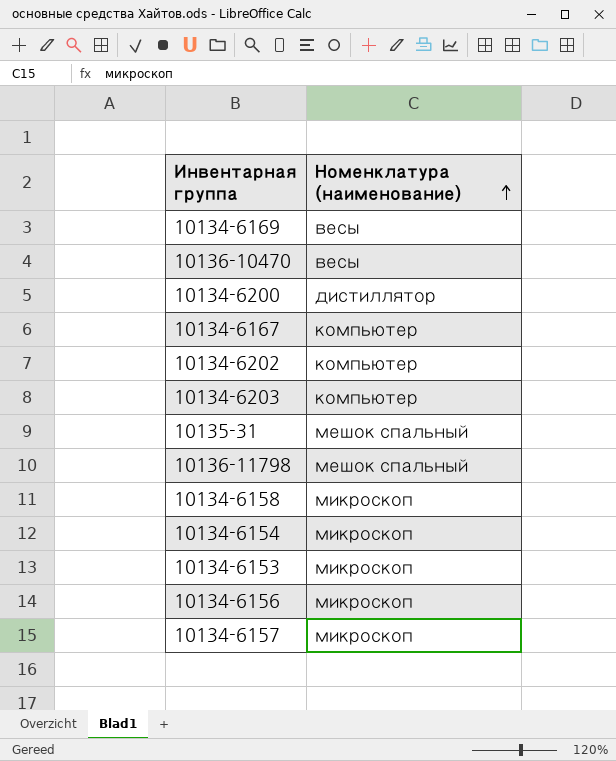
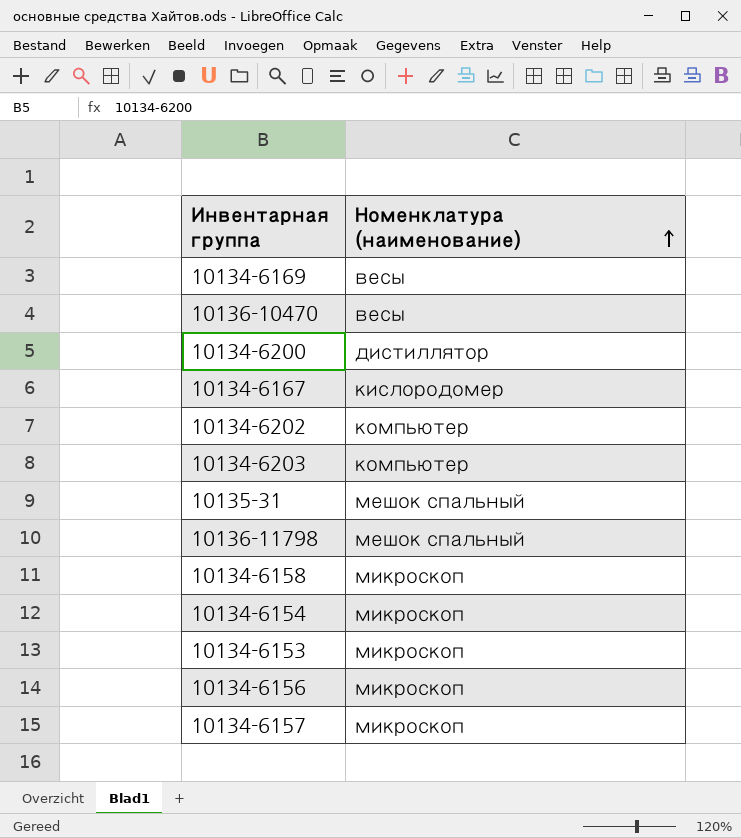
10134-6167 | Номенклатура (наименование): компьютер -> кислородомер

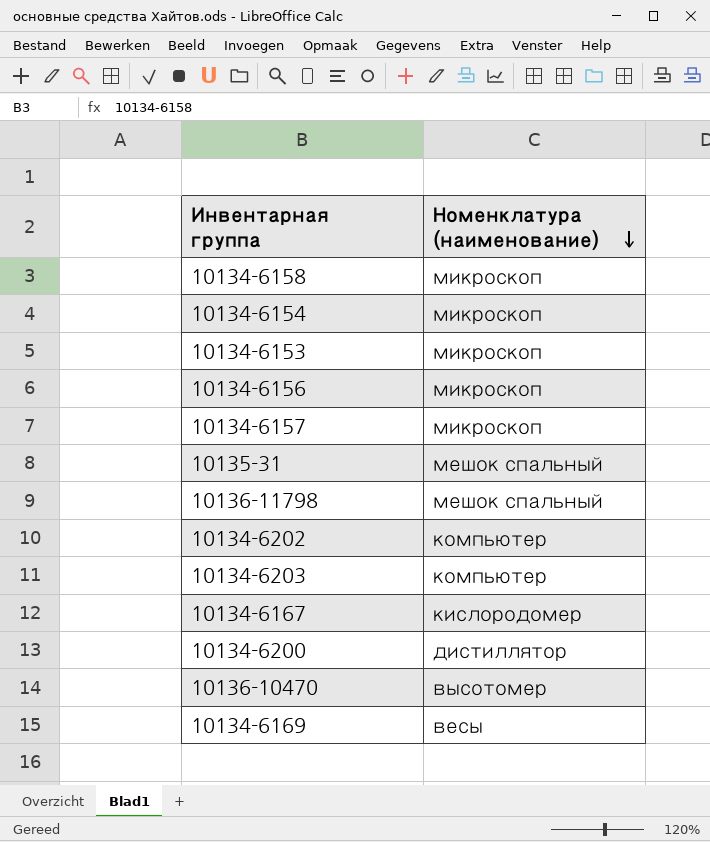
row order: Номенклатура (наименование) ascending -> Номенклатура (наименование) descending
10136-10470 | Номенклатура (наименование): весы -> высотомер

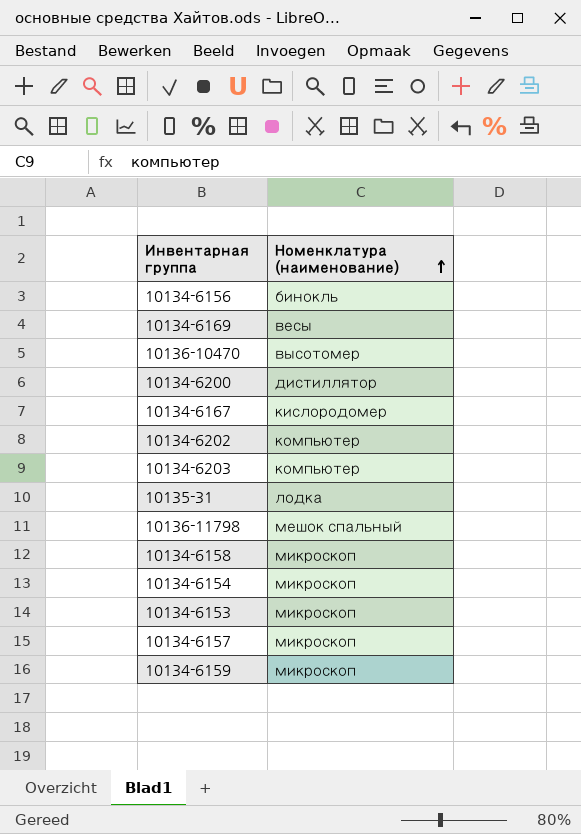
row order: Номенклатура (наименование) descending -> Номенклатура (наименование) ascending
10134-6156 | Номенклатура (наименование): микроскоп -> бинокль
10135-31 | Номенклатура (наименование): мешок спальный -> лодка
row 10134-6159: none -> микроскоп

